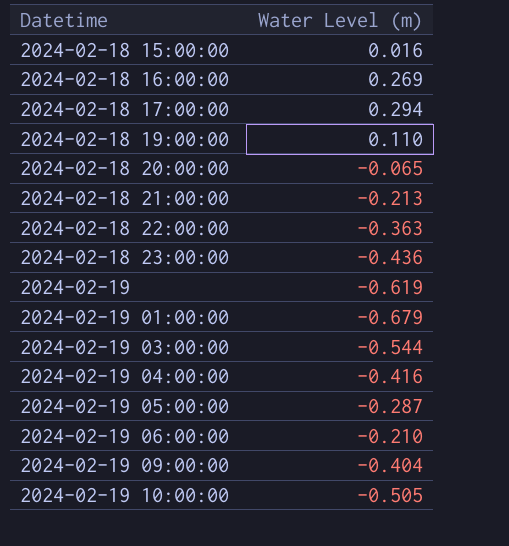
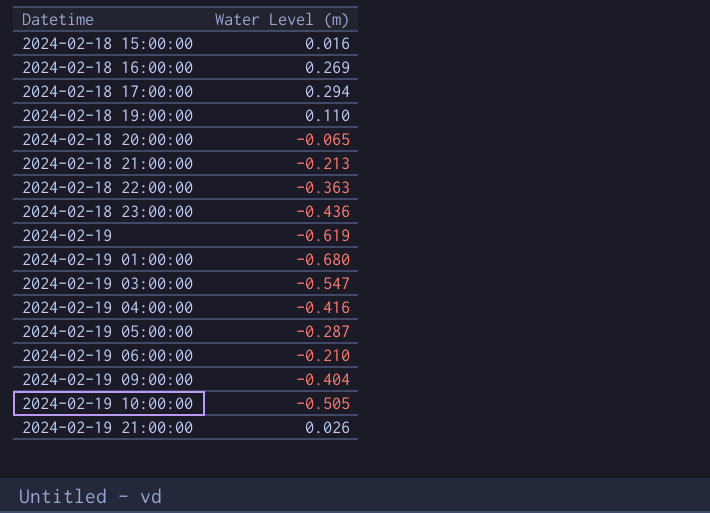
2024-02-19 01:00:00 | Water Level (m): -0.679 -> -0.680
2024-02-19 03:00:00 | Water Level (m): -0.544 -> -0.547
row 2024-02-19 21:00:00: none -> 0.026

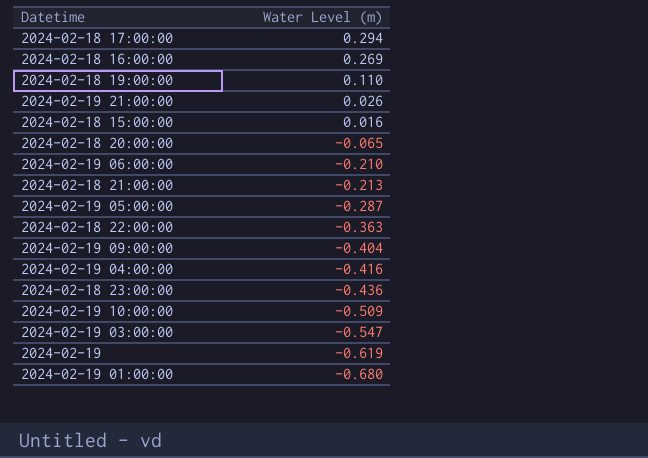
row order: Datetime ascending -> Water Level (m) descending
2024-02-19 10:00:00 | Water Level (m): -0.505 -> -0.509

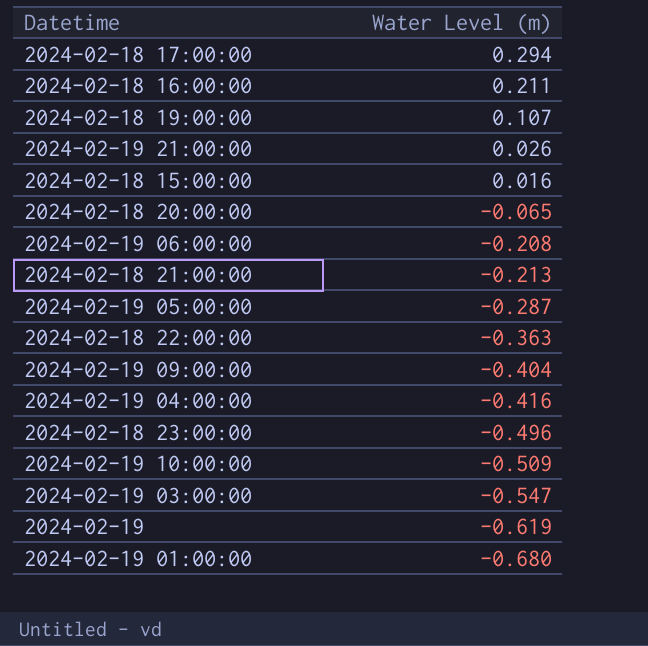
2024-02-18 16:00:00 | Water Level (m): 0.269 -> 0.211
2024-02-18 19:00:00 | Water Level (m): 0.110 -> 0.107
2024-02-19 06:00:00 | Water Level (m): -0.210 -> -0.208
2024-02-18 23:00:00 | Water Level (m): -0.436 -> -0.496

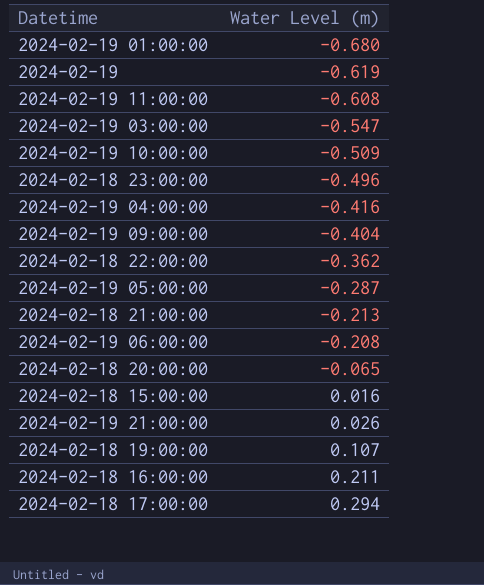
row order: Water Level (m) descending -> Water Level (m) ascending
row 2024-02-19 11:00:00: none -> -0.608
2024-02-18 22:00:00 | Water Level (m): -0.363 -> -0.362

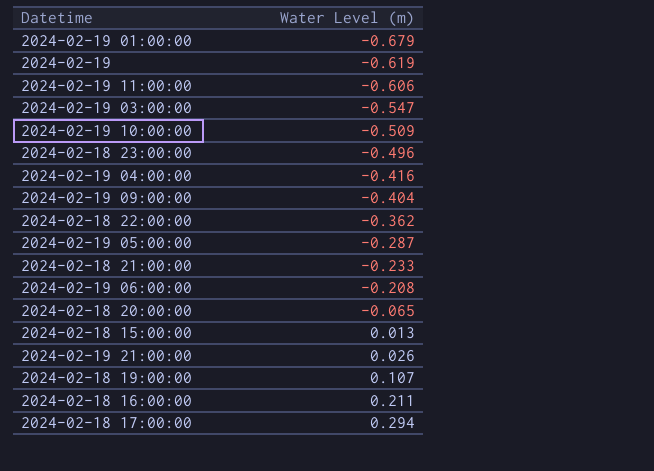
2024-02-19 01:00:00 | Water Level (m): -0.680 -> -0.679
2024-02-19 11:00:00 | Water Level (m): -0.608 -> -0.606
2024-02-18 21:00:00 | Water Level (m): -0.213 -> -0.233
2024-02-18 15:00:00 | Water Level (m): 0.016 -> 0.013

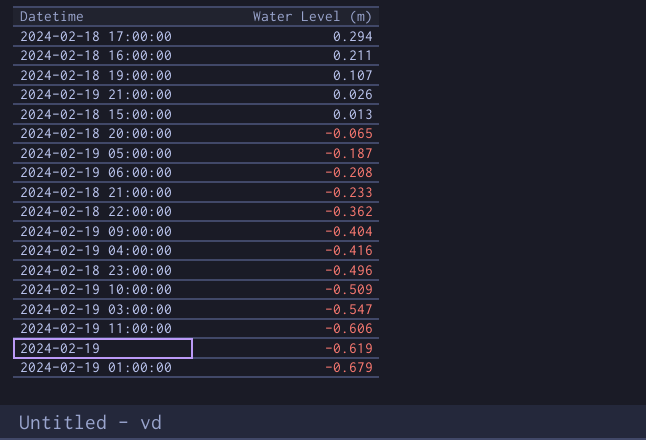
row order: Water Level (m) ascending -> Water Level (m) descending
2024-02-19 05:00:00 | Water Level (m): -0.287 -> -0.187

